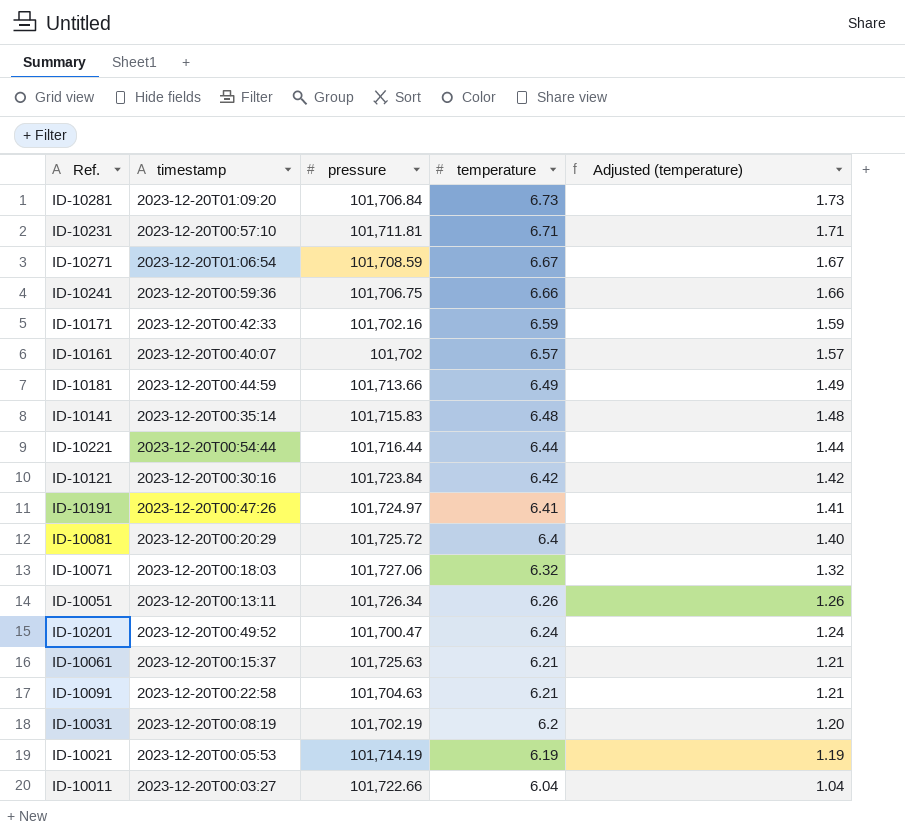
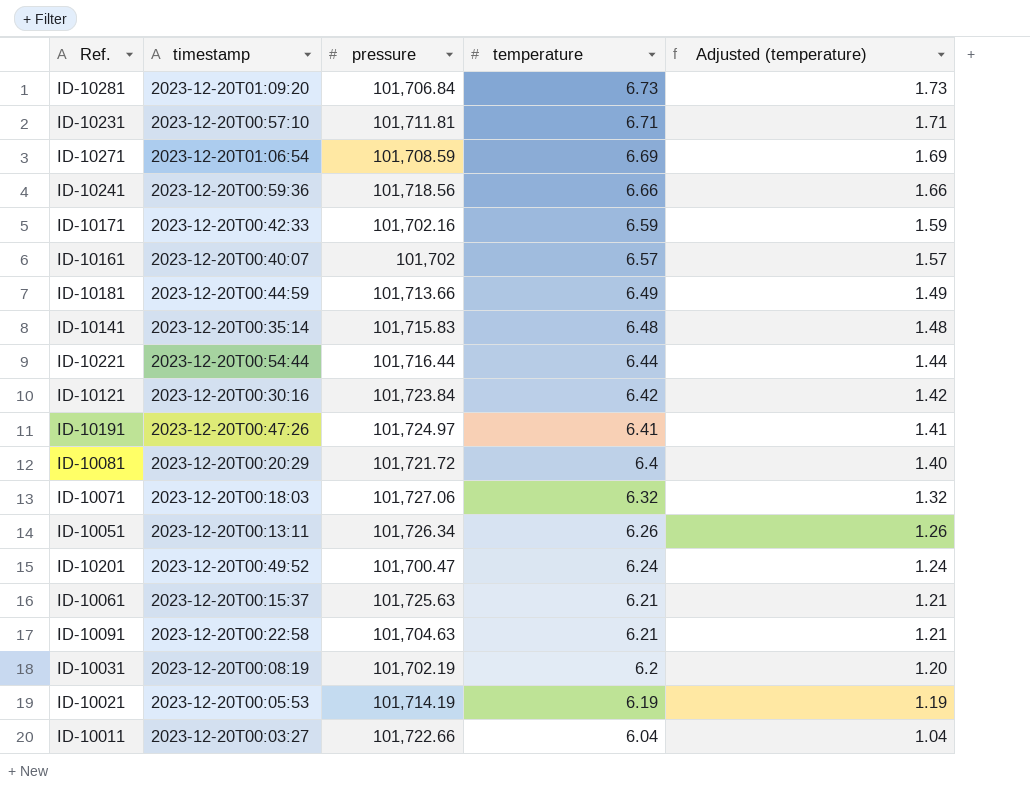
ID-10271 | temperature: 6.67 -> 6.69
ID-10271 | Adjusted (temperature): 1.67 -> 1.69
ID-10241 | pressure: 101,706.75 -> 101,718.56
ID-10081 | pressure: 101,725.72 -> 101,721.72

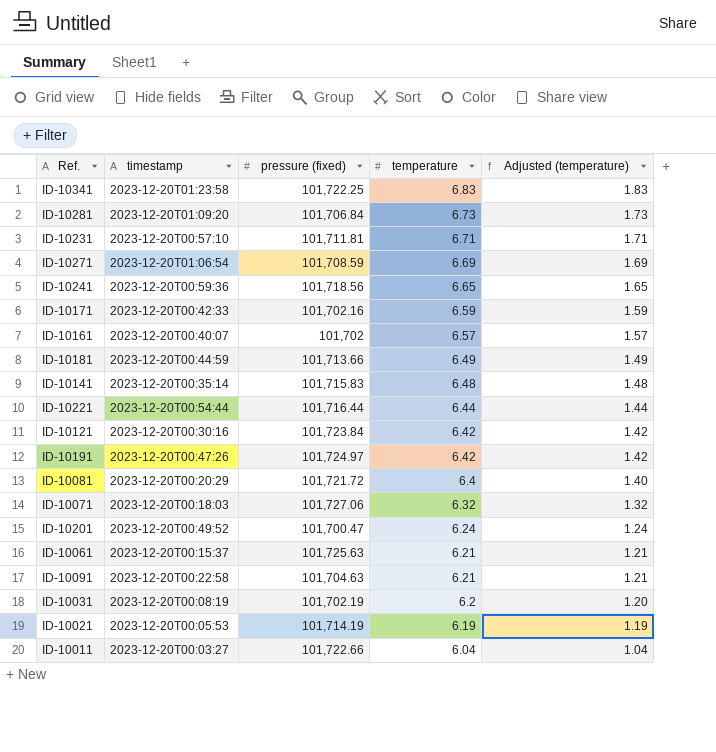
column name: pressure -> pressure (fixed)
row ID-10051: 2023-12-20T00:13:11 | 101,726.34 | 6.26 | 1.26 -> none
row ID-10341: none -> 2023-12-20T01:23:58 | 101,722.25 | 6.83 | 1.83
ID-10241 | temperature: 6.66 -> 6.65
ID-10241 | Adjusted (temperature): 1.66 -> 1.65
ID-10191 | temperature: 6.41 -> 6.42
ID-10191 | Adjusted (temperature): 1.41 -> 1.42

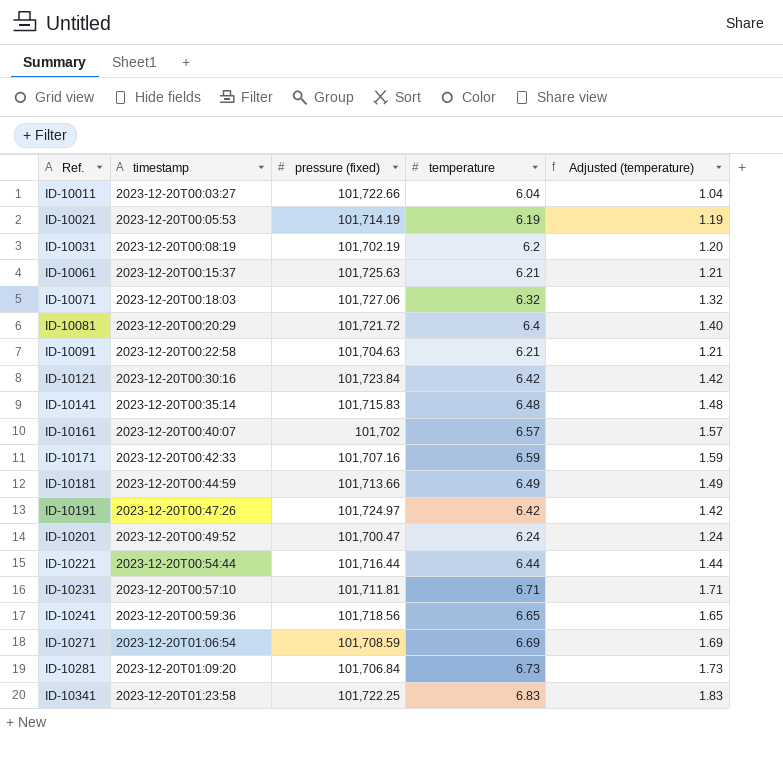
row order: temperature descending -> Ref. ascending
ID-10171 | pressure (fixed): 101,702.16 -> 101,707.16

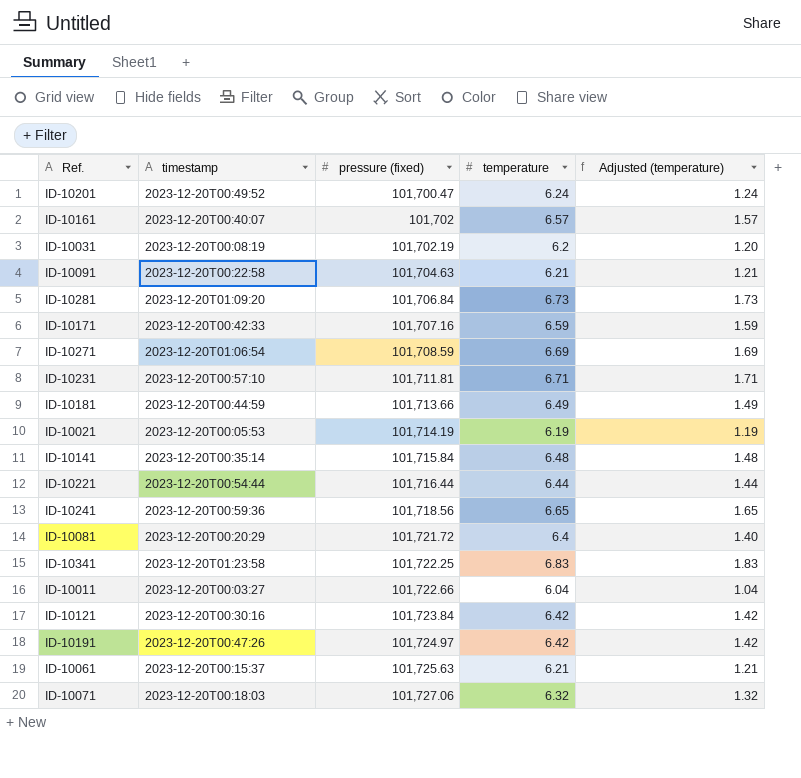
row order: Ref. ascending -> pressure (fixed) ascending
ID-10141 | pressure (fixed): 101,715.83 -> 101,715.84

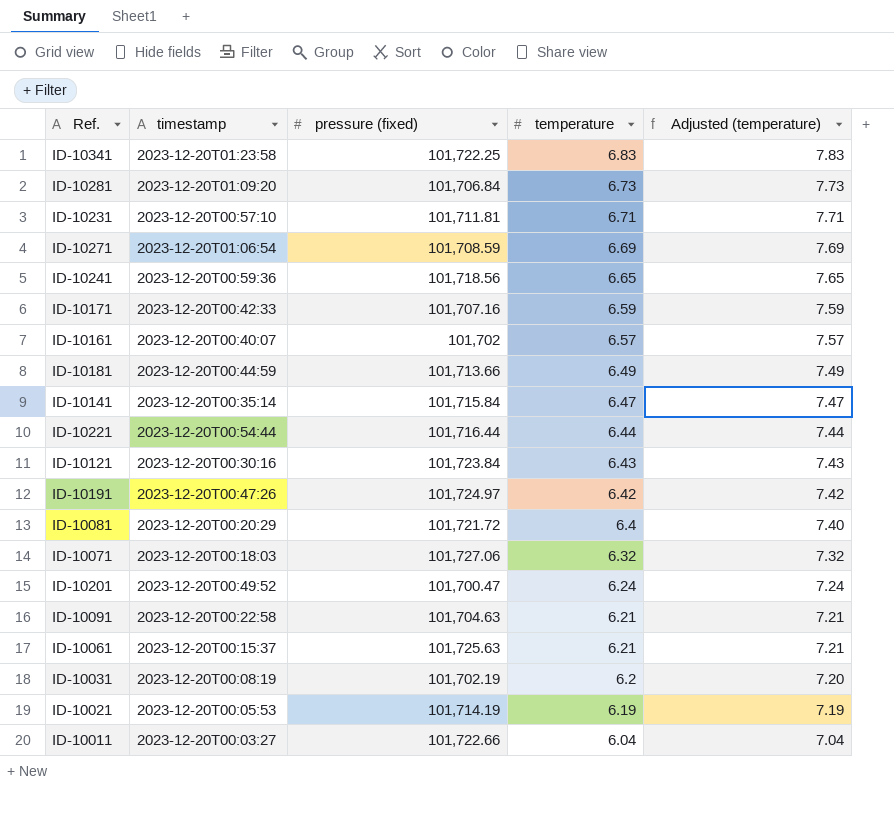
row order: pressure (fixed) ascending -> temperature descending
column Adjusted (temperature) | formula: [temperature] - 5 -> [temperature] + 1
ID-10141 | temperature: 6.48 -> 6.47
ID-10121 | temperature: 6.42 -> 6.43

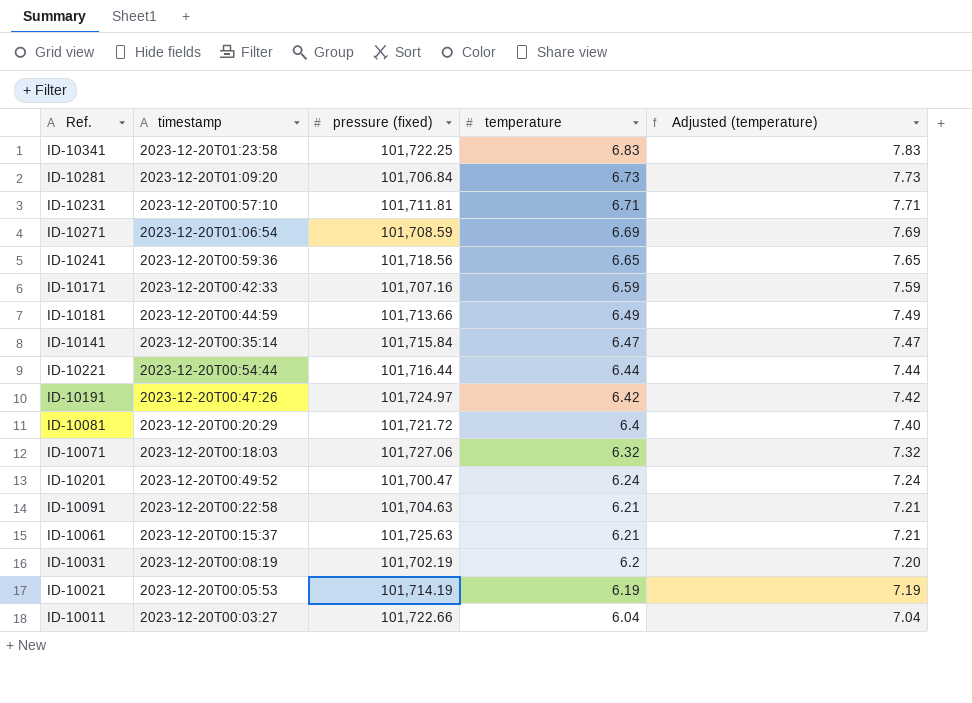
row ID-10161: 2023-12-20T00:40:07 | 101,702 | 6.57 | 7.57 -> none
row ID-10121: 2023-12-20T00:30:16 | 101,723.84 | 6.43 | 7.43 -> none

